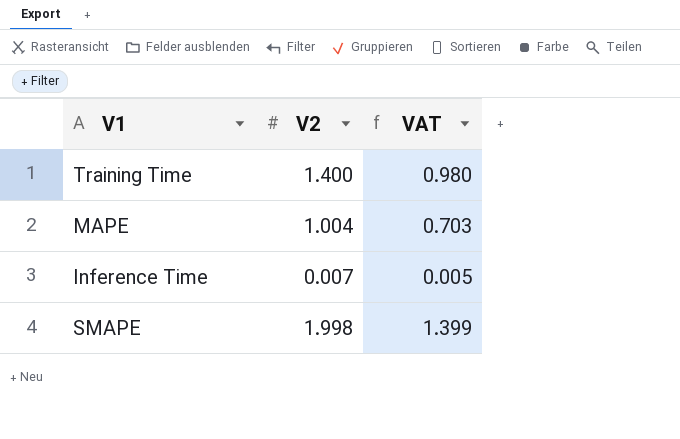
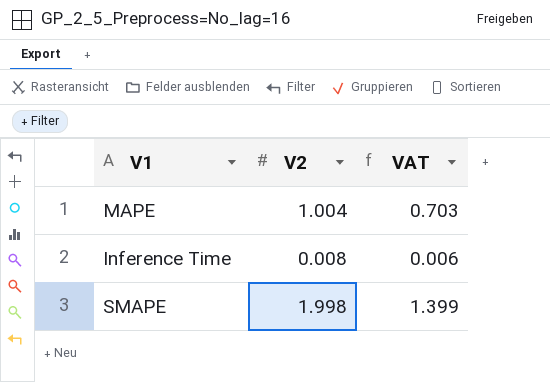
row Training Time: 1.400 | 0.980 -> none
Inference Time | V2: 0.007 -> 0.008
Inference Time | VAT: 0.005 -> 0.006

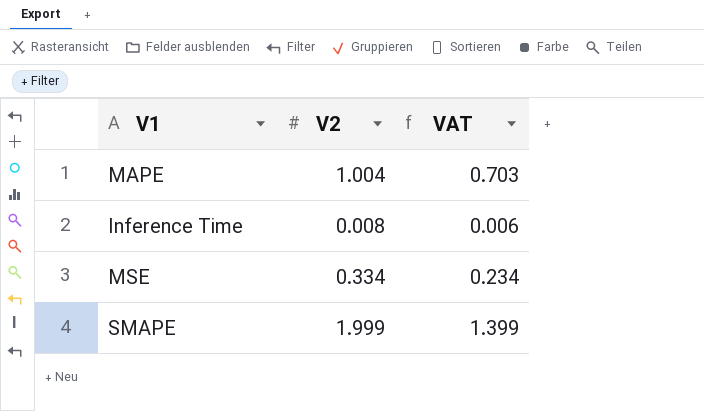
row MSE: none -> 0.334 | 0.234
SMAPE | V2: 1.998 -> 1.999

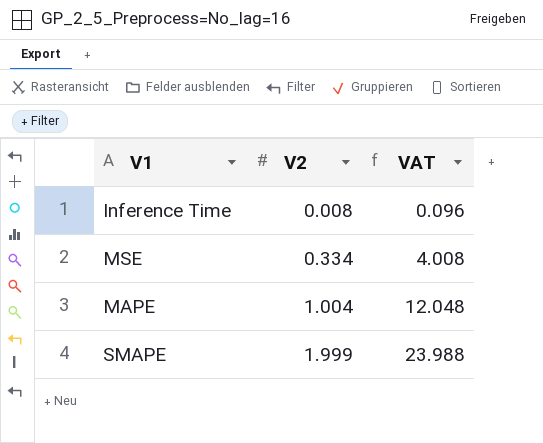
row order: none -> V2 ascending
column VAT | formula: [V2] * 0.7 -> [V2] * 12

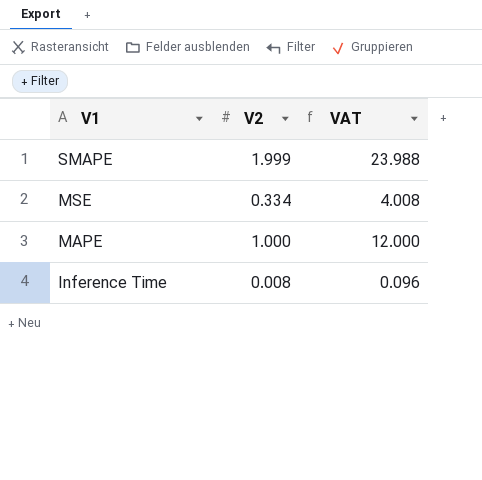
row order: V2 ascending -> V1 descending
MAPE | V2: 1.004 -> 1.000
MAPE | VAT: 12.048 -> 12.000

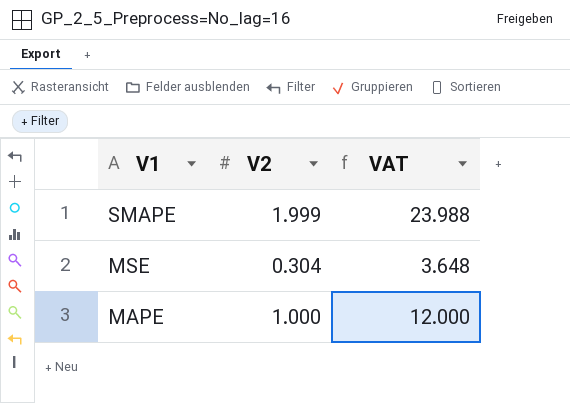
row Inference Time: 0.008 | 0.096 -> none
MSE | V2: 0.334 -> 0.304
MSE | VAT: 4.008 -> 3.648

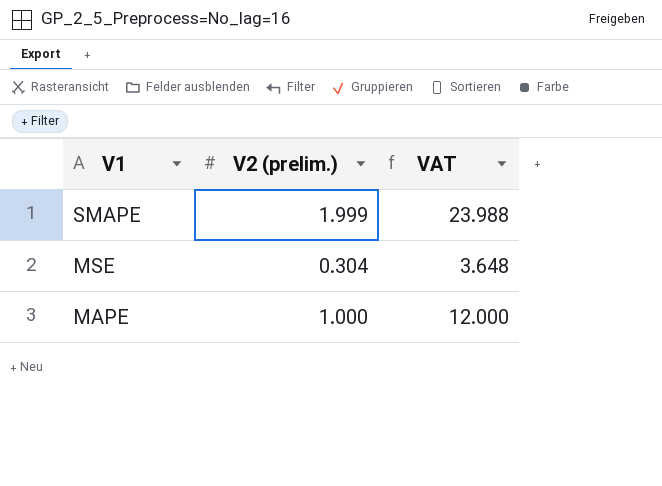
column name: V2 -> V2 (prelim.)

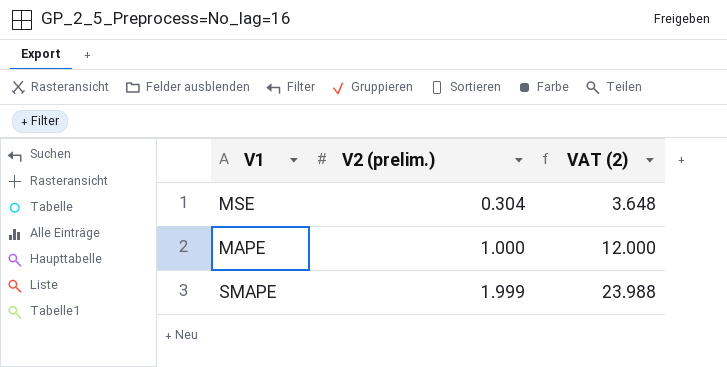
row order: V1 descending -> V2 (prelim.) ascending
column name: VAT -> VAT (2)

